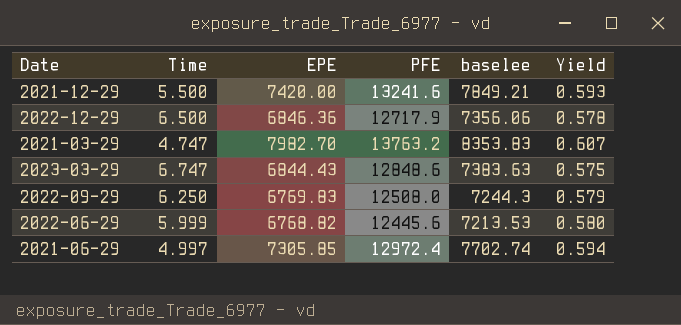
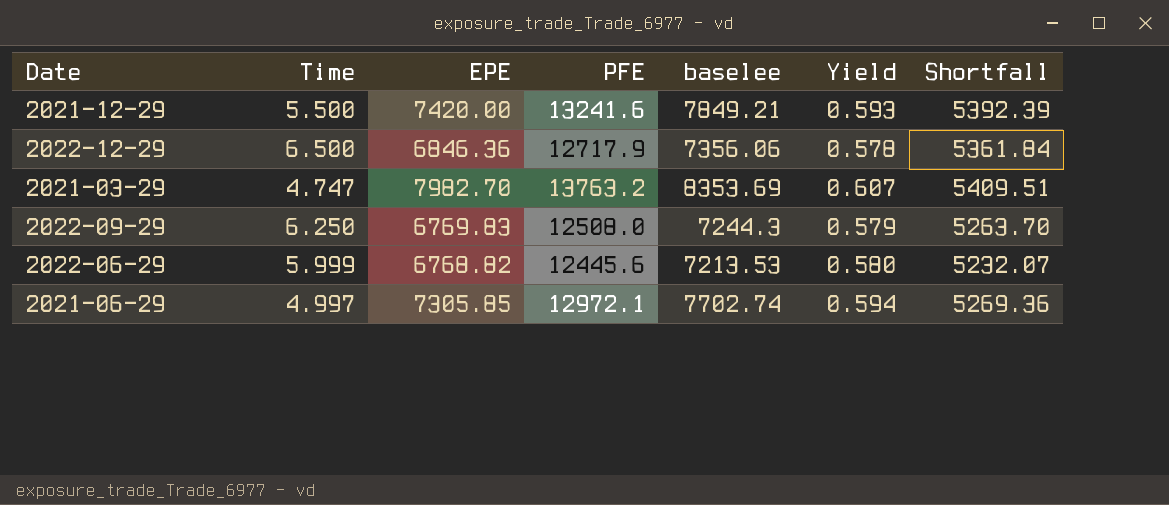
column Shortfall | formula: none -> [PFE] - [baselee]
row 2023-03-29: 6.747 | 6844.43 | 12848.6 | 7383.63 | 0.575 -> none
2021-03-29 | baselee: 8353.83 -> 8353.69
2021-06-29 | PFE: 12972.4 -> 12972.1

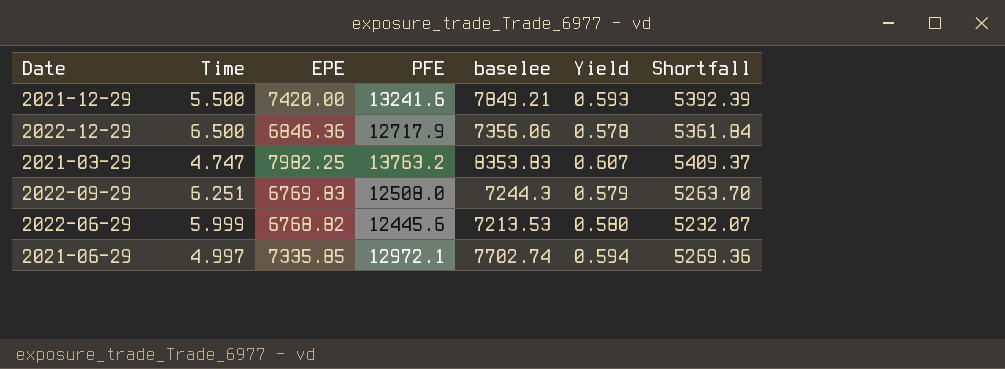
2021-03-29 | EPE: 7982.70 -> 7982.25
2021-03-29 | baselee: 8353.69 -> 8353.83
2021-03-29 | Shortfall: 5409.51 -> 5409.37
2022-09-29 | Time: 6.250 -> 6.251
2021-06-29 | EPE: 7305.85 -> 7335.85

